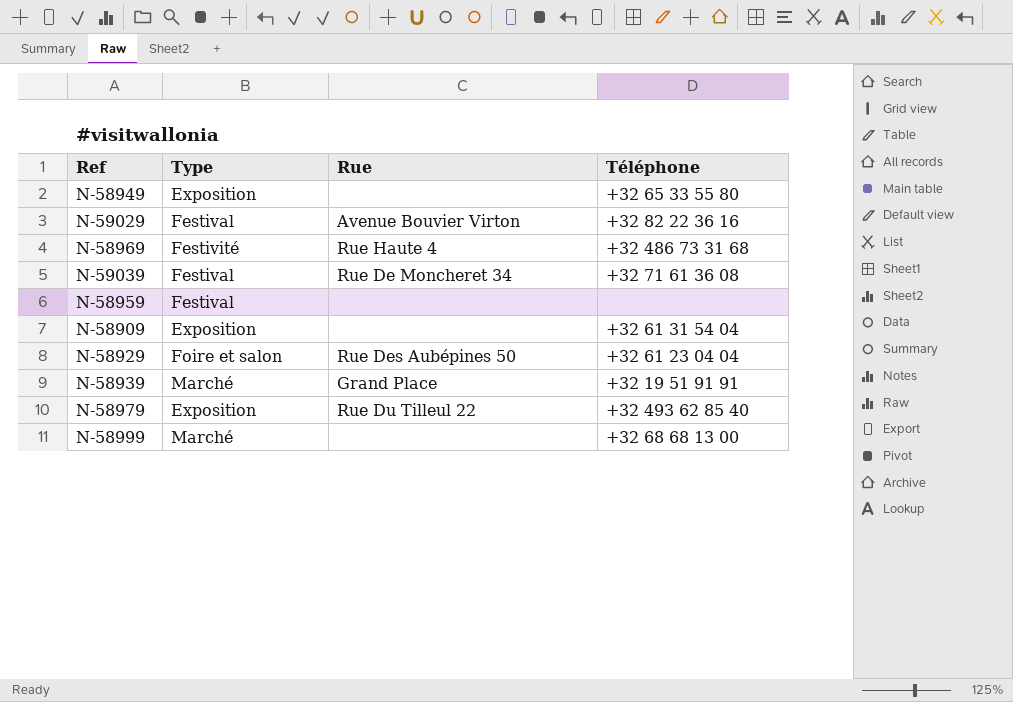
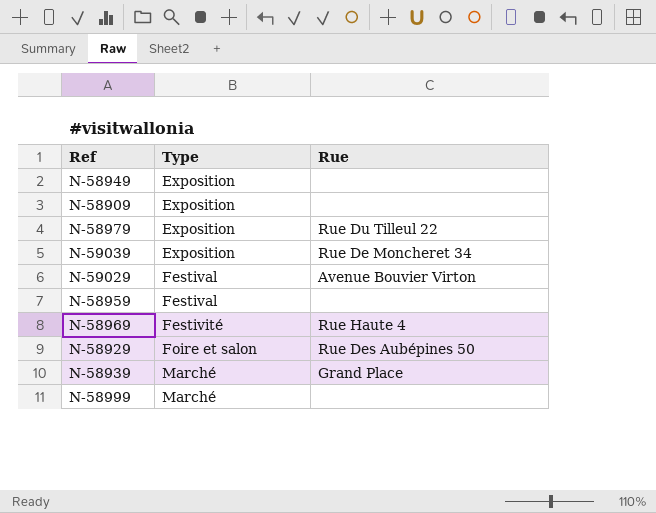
row order: none -> Type ascending
column Téléphone | position: 4 -> none
N-59039 | Type: Festival -> Exposition

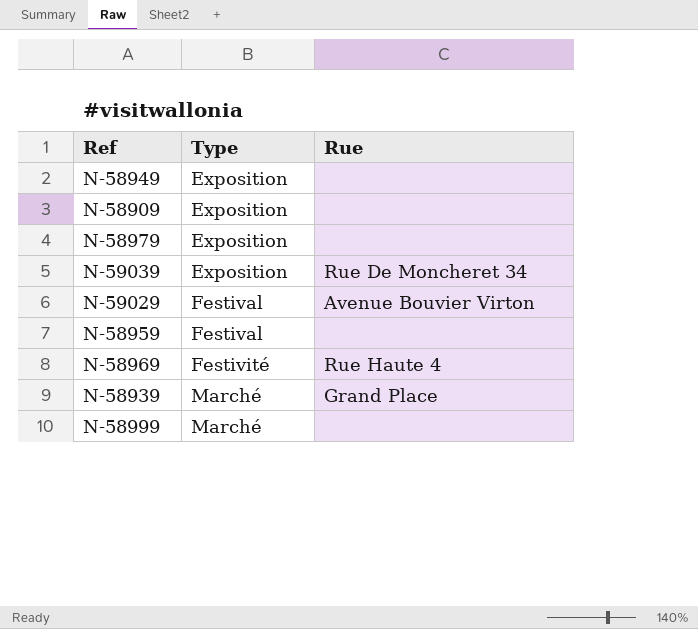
row N-58929: Foire et salon | Rue Des Aubépines 50 -> none
N-58979 | Rue: Rue Du Tilleul 22 -> none

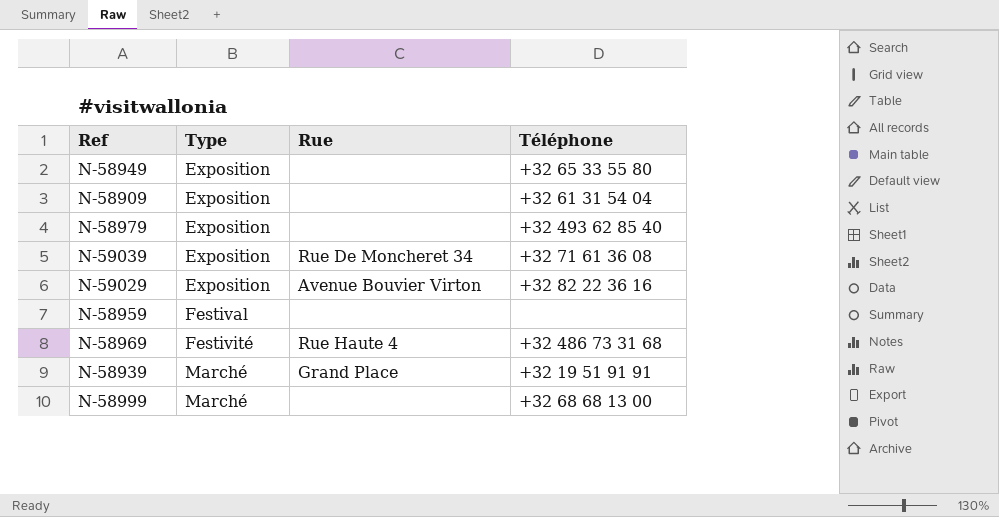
column Téléphone | position: none -> 4
N-59029 | Type: Festival -> Exposition

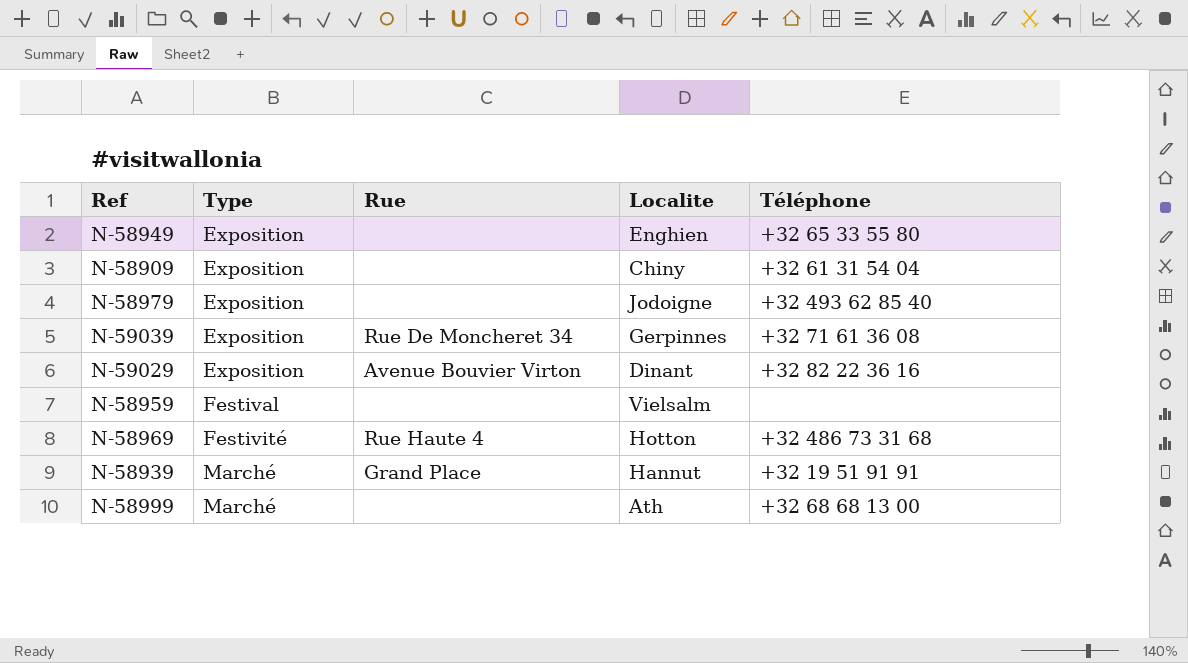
column Localite | position: none -> 4

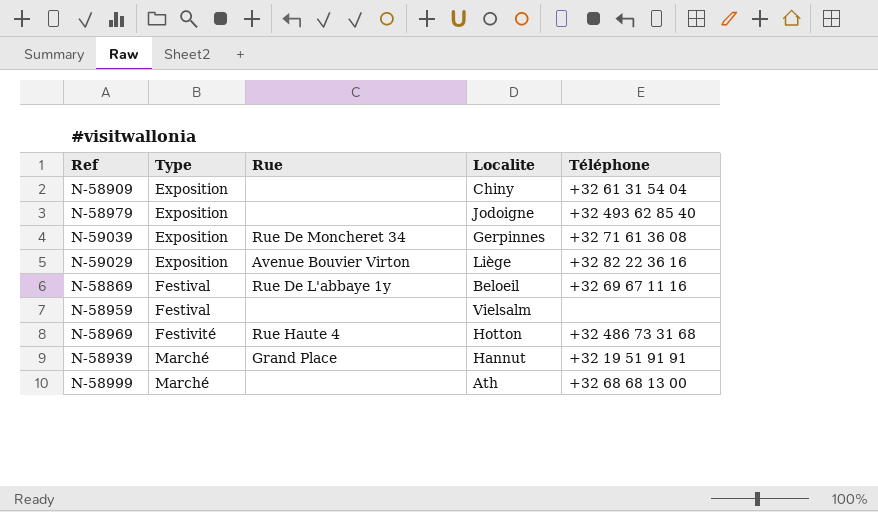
row N-58949: Exposition | none | Enghien | +32 65 33 55 80 -> none
N-59029 | Localite: Dinant -> Liège
row N-58869: none -> Festival | Rue De L'abbaye 1y | Beloeil | +32 69 67 11 16

